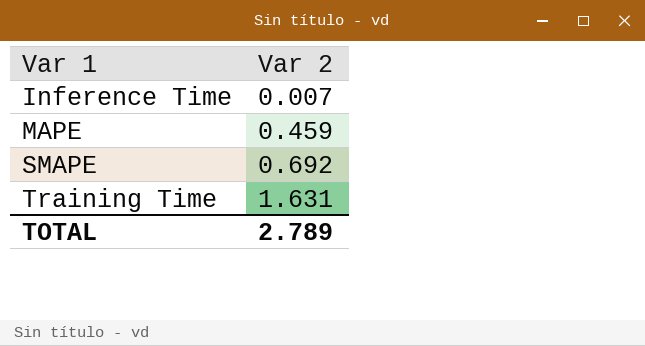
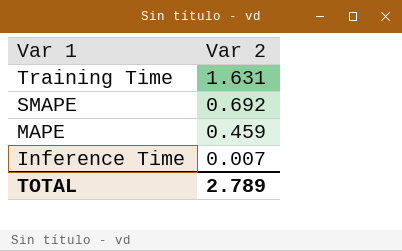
row order: Var 1 ascending -> Var 1 descending

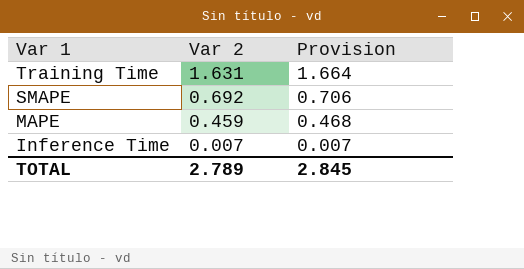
column Provision | formula: none -> [Var 2] * 1.02

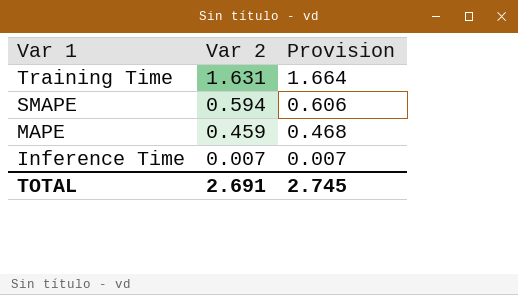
SMAPE | Var 2: 0.692 -> 0.594
SMAPE | Provision: 0.706 -> 0.606
TOTAL | Var 2: 2.789 -> 2.691
TOTAL | Provision: 2.845 -> 2.745

